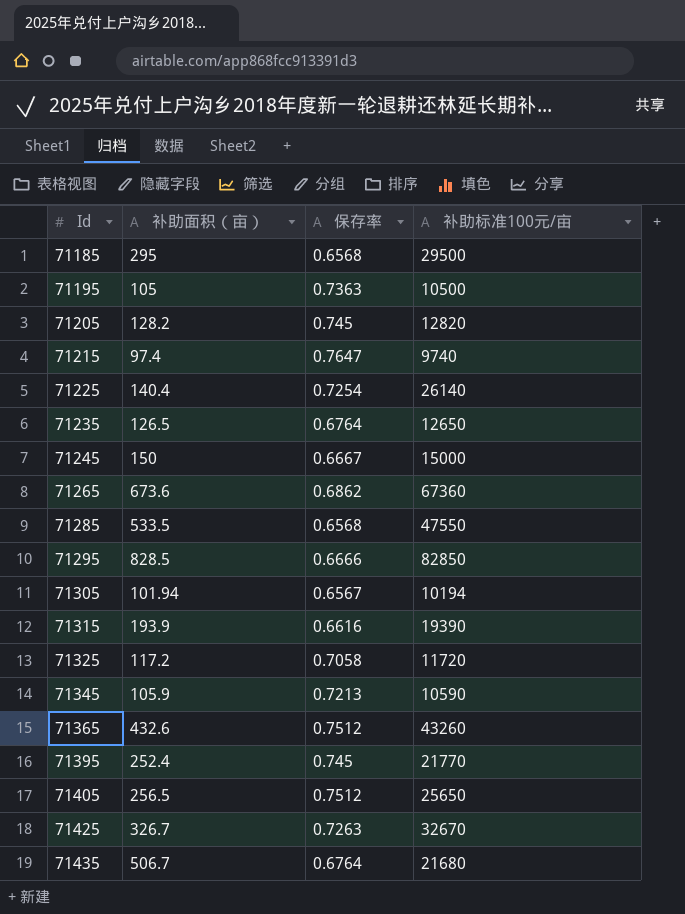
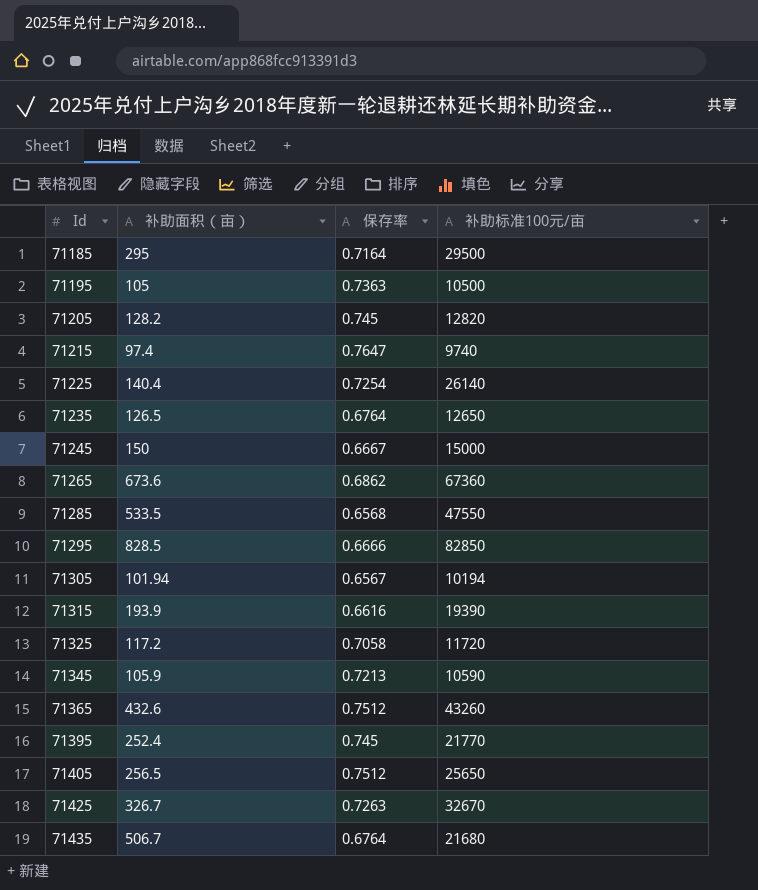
71185 | 保存率: 0.6568 -> 0.7164

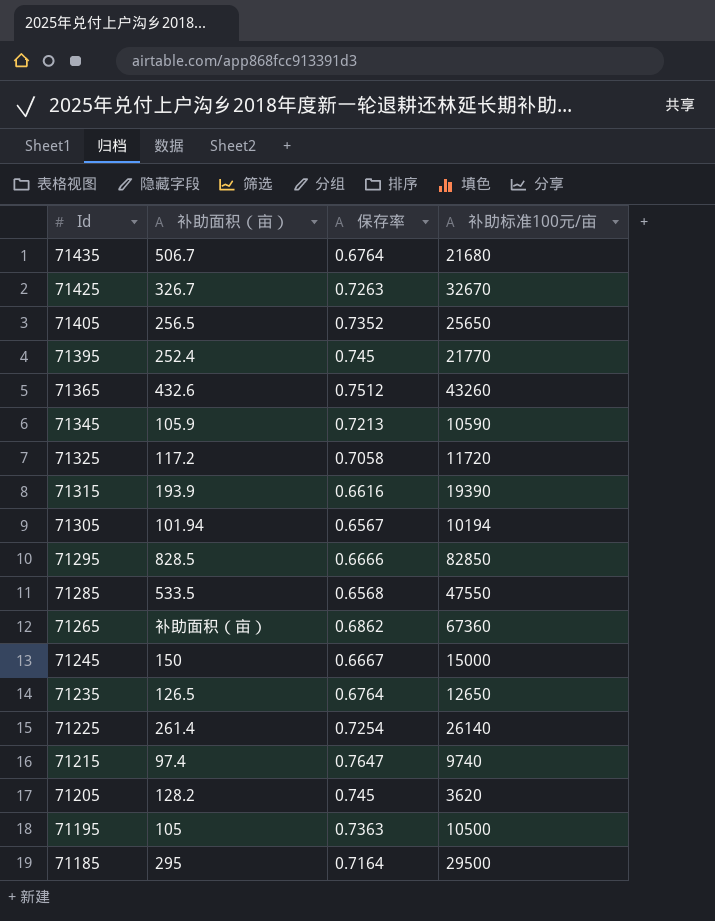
row order: Id ascending -> Id descending
71405 | 保存率: 0.7512 -> 0.7352
71265 | 补助面积（亩）: 673.6 -> 补助面积（亩）
71225 | 补助面积（亩）: 140.4 -> 261.4
71205 | 补助标准100元/亩: 12820 -> 3620

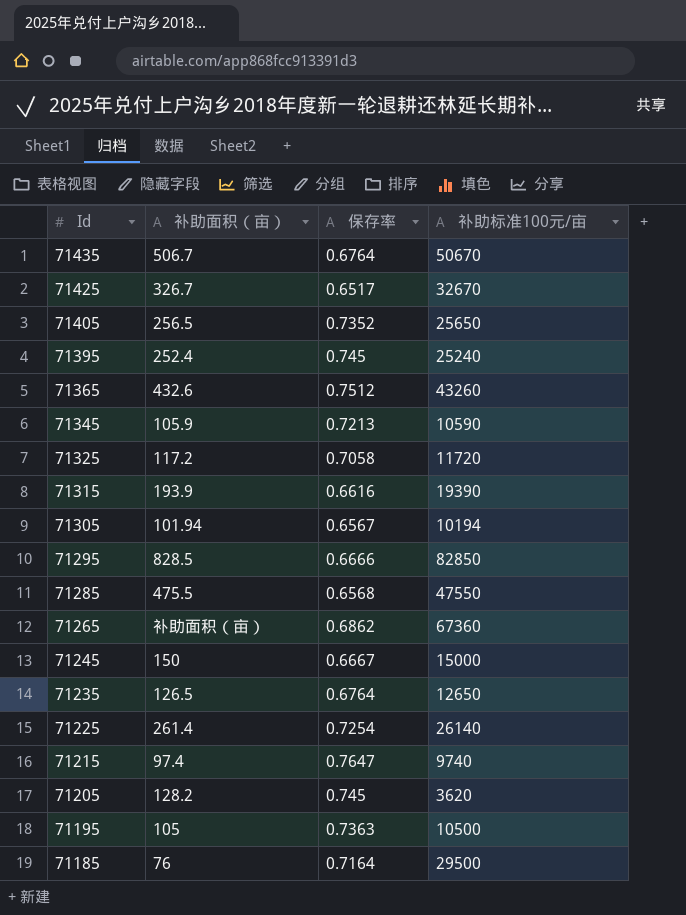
71435 | 补助标准100元/亩: 21680 -> 50670
71425 | 保存率: 0.7263 -> 0.6517
71395 | 补助标准100元/亩: 21770 -> 25240
71285 | 补助面积（亩）: 533.5 -> 475.5
71185 | 补助面积（亩）: 295 -> 76

